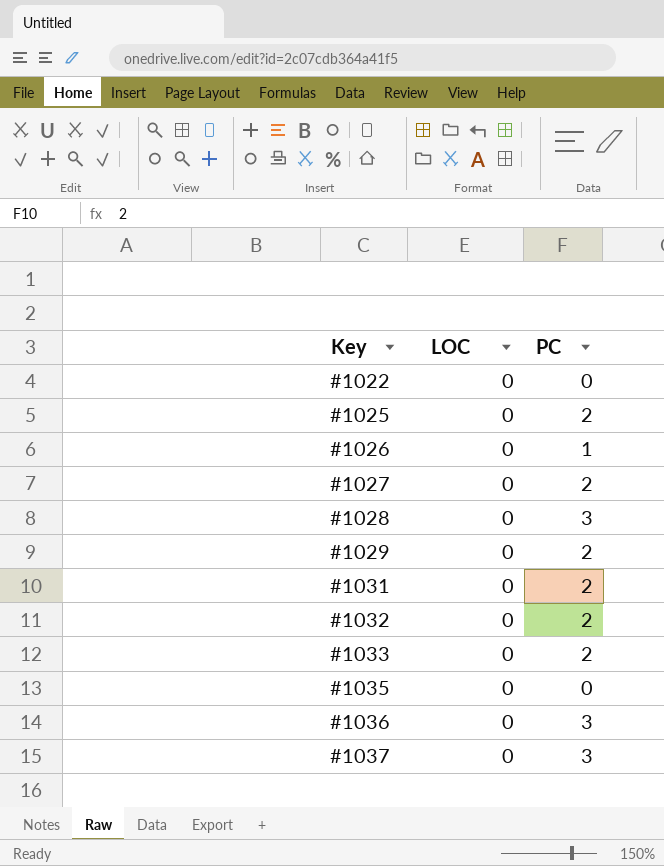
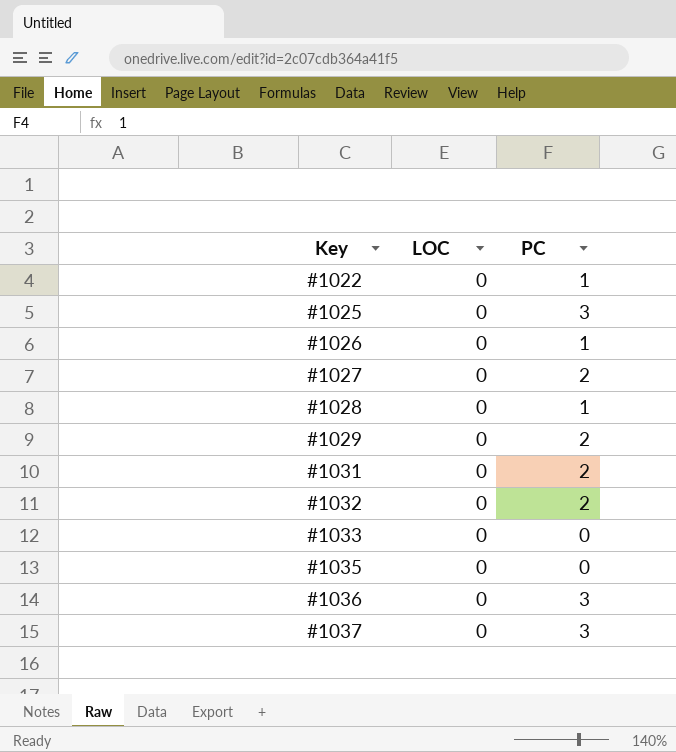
#1022 | PC: 0 -> 1
#1025 | PC: 2 -> 3
#1028 | PC: 3 -> 1
#1033 | PC: 2 -> 0

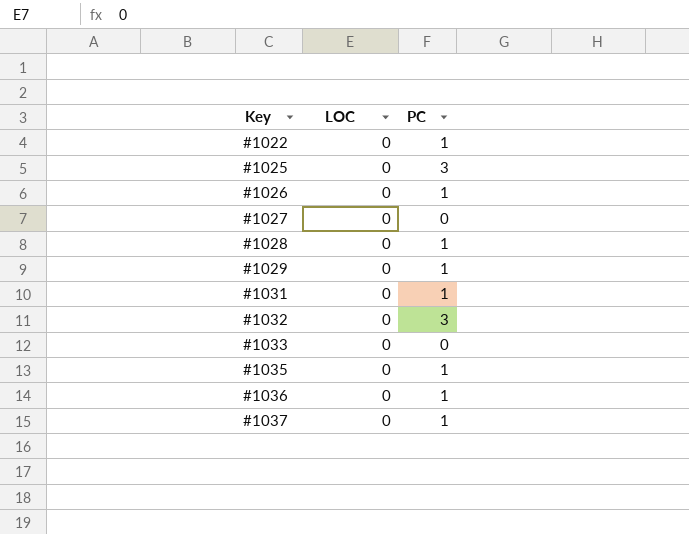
#1027 | PC: 2 -> 0
#1029 | PC: 2 -> 1
#1031 | PC: 2 -> 1
#1032 | PC: 2 -> 3
#1035 | PC: 0 -> 1
#1036 | PC: 3 -> 1
#1037 | PC: 3 -> 1

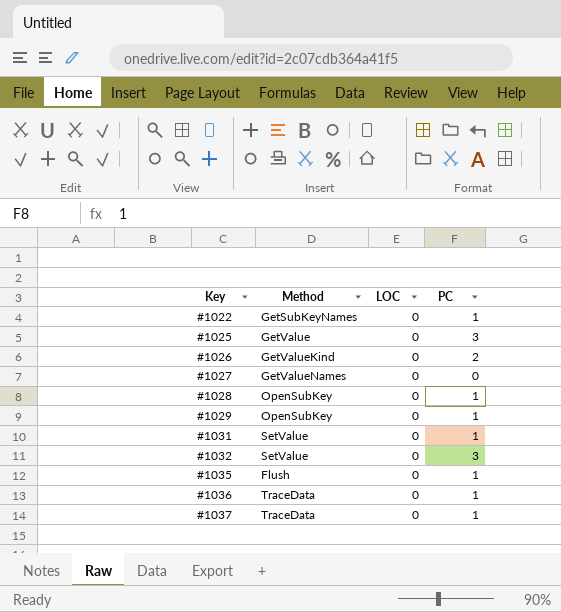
column Method | position: none -> 2
row #1033: 0 | 0 -> none
#1026 | PC: 1 -> 2

